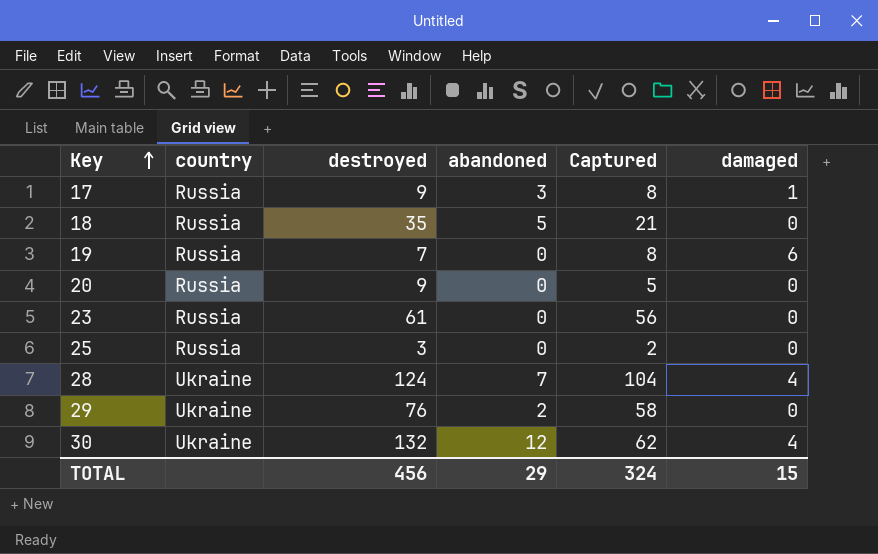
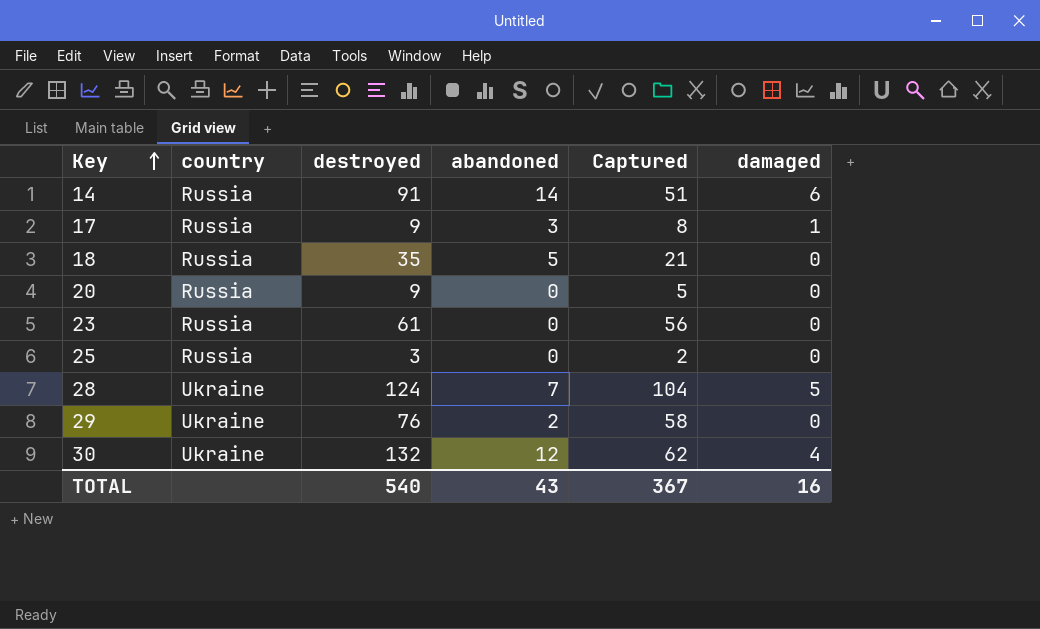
row 19: Russia | 7 | 0 | 8 | 6 -> none
row 14: none -> Russia | 91 | 14 | 51 | 6
28 | damaged: 4 -> 5
TOTAL | destroyed: 456 -> 540
TOTAL | abandoned: 29 -> 43
TOTAL | Captured: 324 -> 367
TOTAL | damaged: 15 -> 16

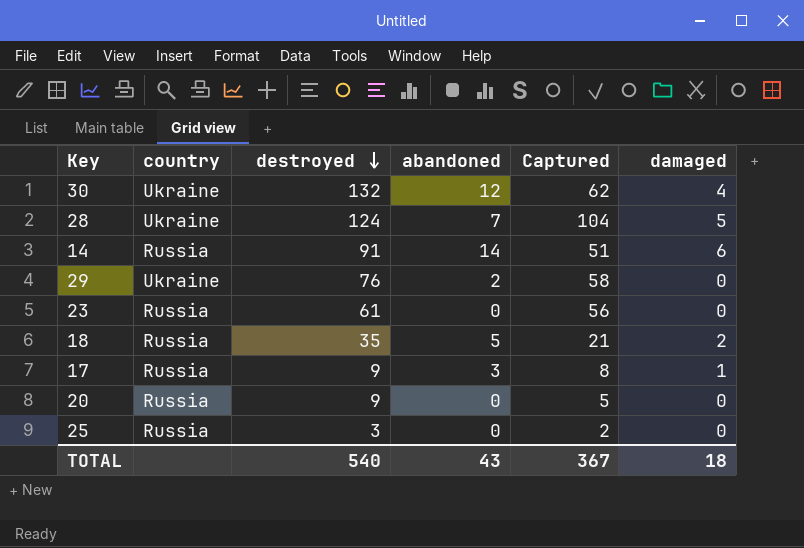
row order: Key ascending -> destroyed descending
18 | damaged: 0 -> 2
TOTAL | damaged: 16 -> 18

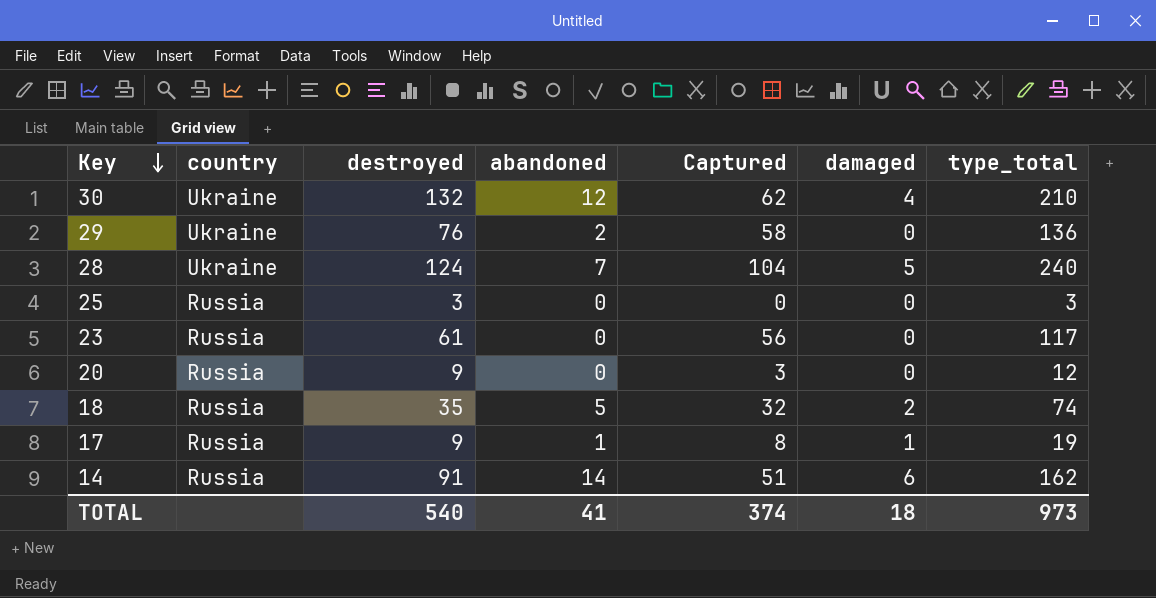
row order: destroyed descending -> Key descending
column type_total | formula: none -> [destroyed] + [abandoned] + [Captured] + [damaged]
25 | Captured: 2 -> 0
20 | Captured: 5 -> 3
18 | Captured: 21 -> 32
17 | abandoned: 3 -> 1
TOTAL | abandoned: 43 -> 41
TOTAL | Captured: 367 -> 374

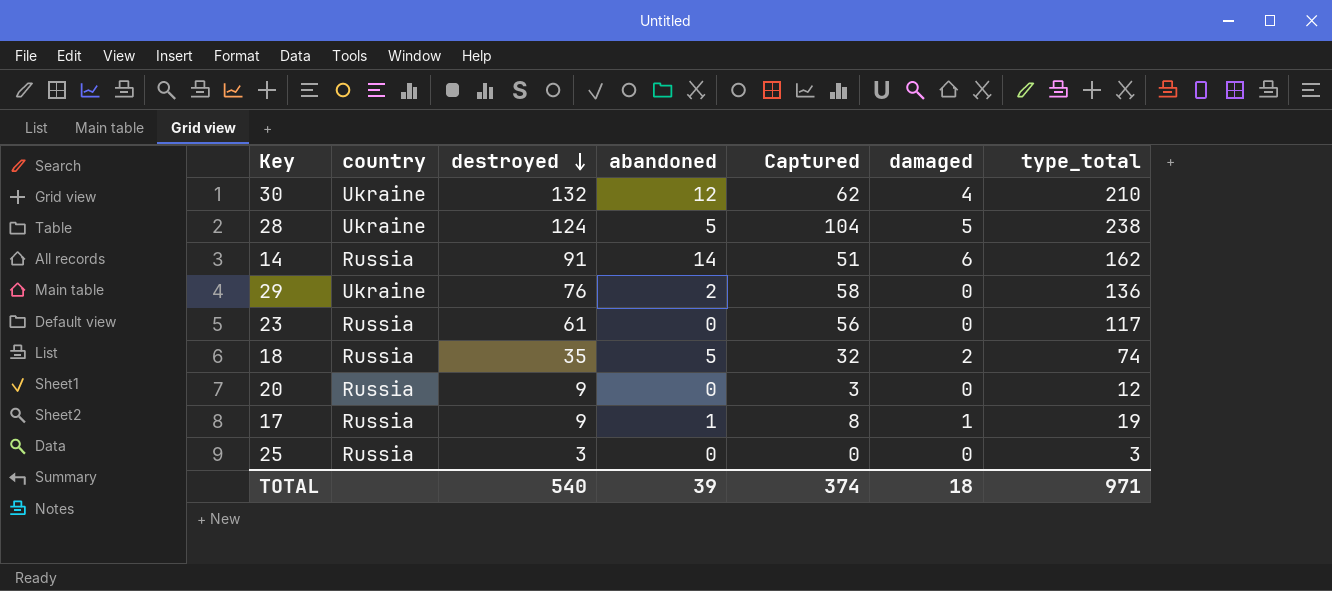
row order: Key descending -> destroyed descending
28 | abandoned: 7 -> 5
28 | type_total: 240 -> 238
TOTAL | abandoned: 41 -> 39
TOTAL | type_total: 973 -> 971

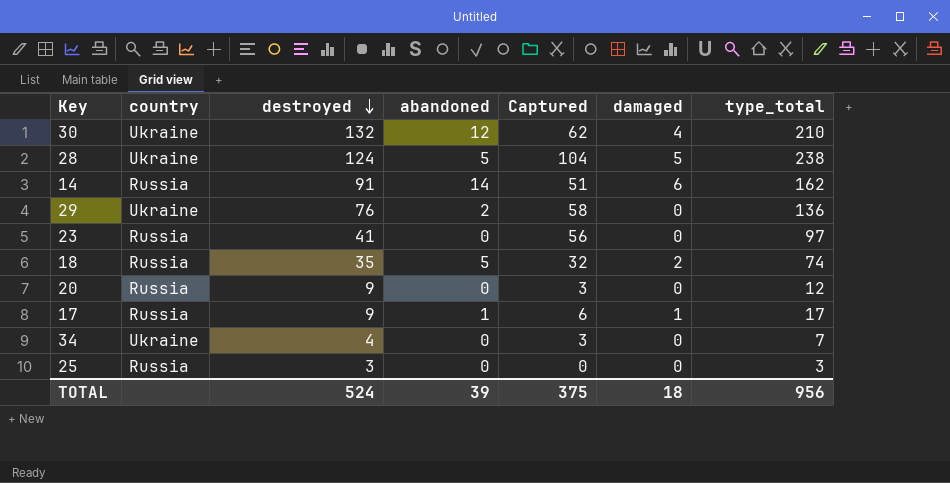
23 | destroyed: 61 -> 41
23 | type_total: 117 -> 97
17 | Captured: 8 -> 6
17 | type_total: 19 -> 17
row 34: none -> Ukraine | 4 | 0 | 3 | 0 | 7
TOTAL | destroyed: 540 -> 524
TOTAL | Captured: 374 -> 375
TOTAL | type_total: 971 -> 956

